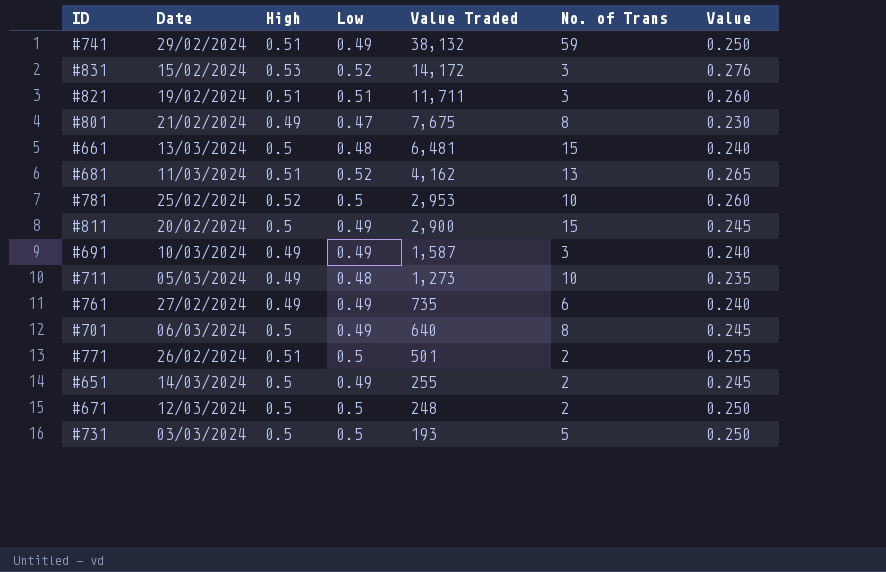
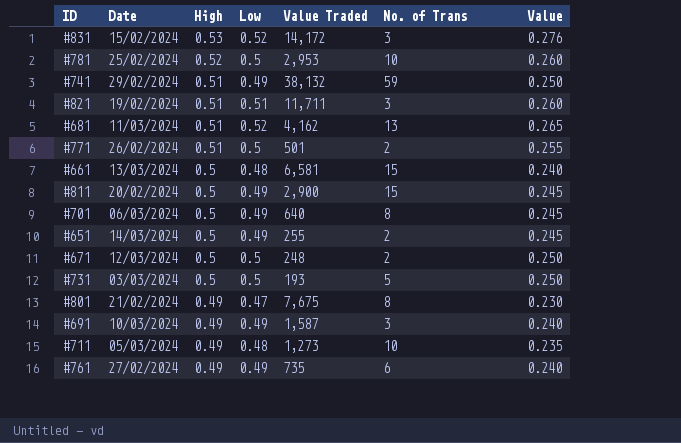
row order: Value Traded descending -> High descending
#661 | Value Traded: 6,481 -> 6,581

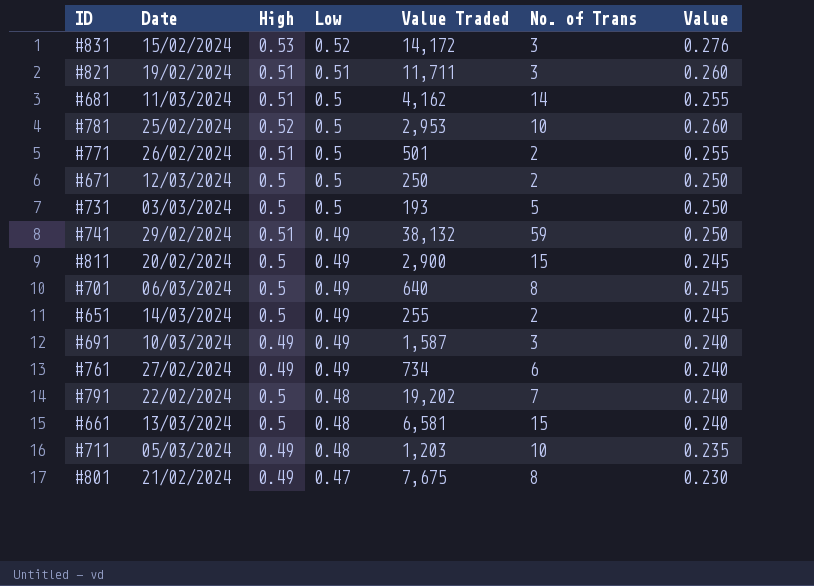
row order: High descending -> Low descending
#681 | Low: 0.52 -> 0.5
#681 | No. of Trans: 13 -> 14
#681 | Value: 0.265 -> 0.255
#671 | Value Traded: 248 -> 250
#761 | Value Traded: 735 -> 734
row #791: none -> 22/02/2024 | 0.5 | 0.48 | 19,202 | 7 | 0.240
#711 | Value Traded: 1,273 -> 1,203

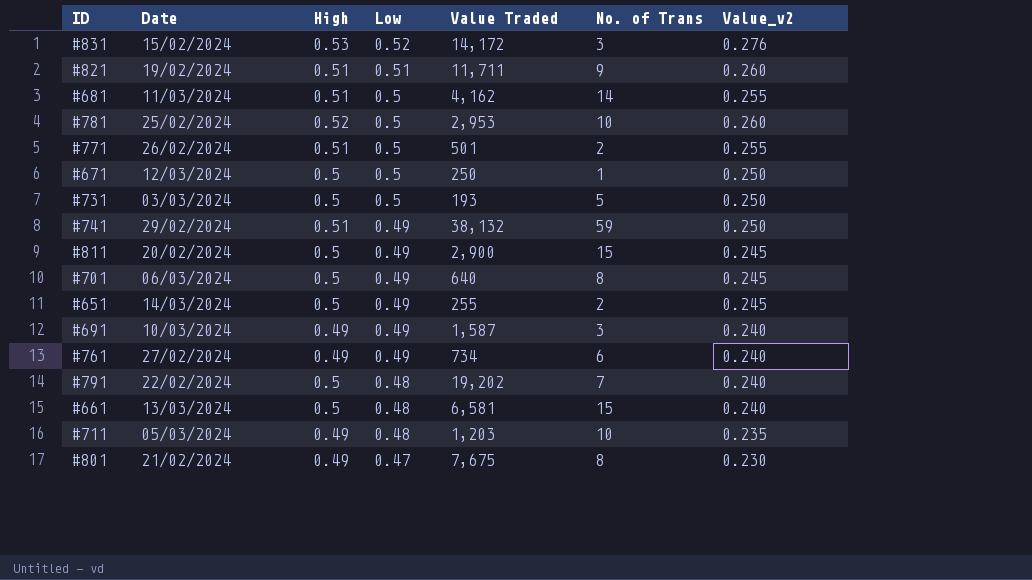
column name: Value -> Value_v2
#821 | No. of Trans: 3 -> 9
#671 | No. of Trans: 2 -> 1

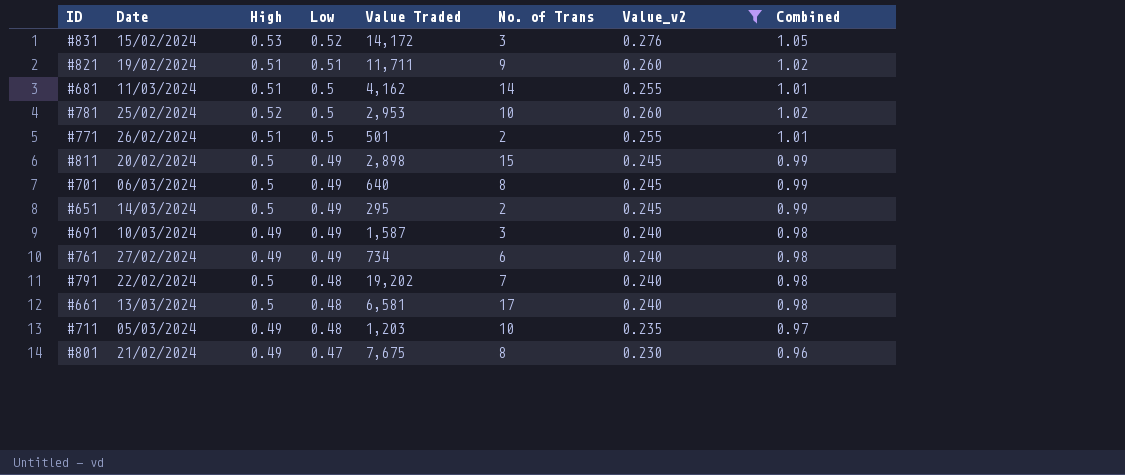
filter: none -> Value_v2 != 0.250
column Combined | formula: none -> [High] + [Low]
#811 | Value Traded: 2,900 -> 2,898
#651 | Value Traded: 255 -> 295
#661 | No. of Trans: 15 -> 17

